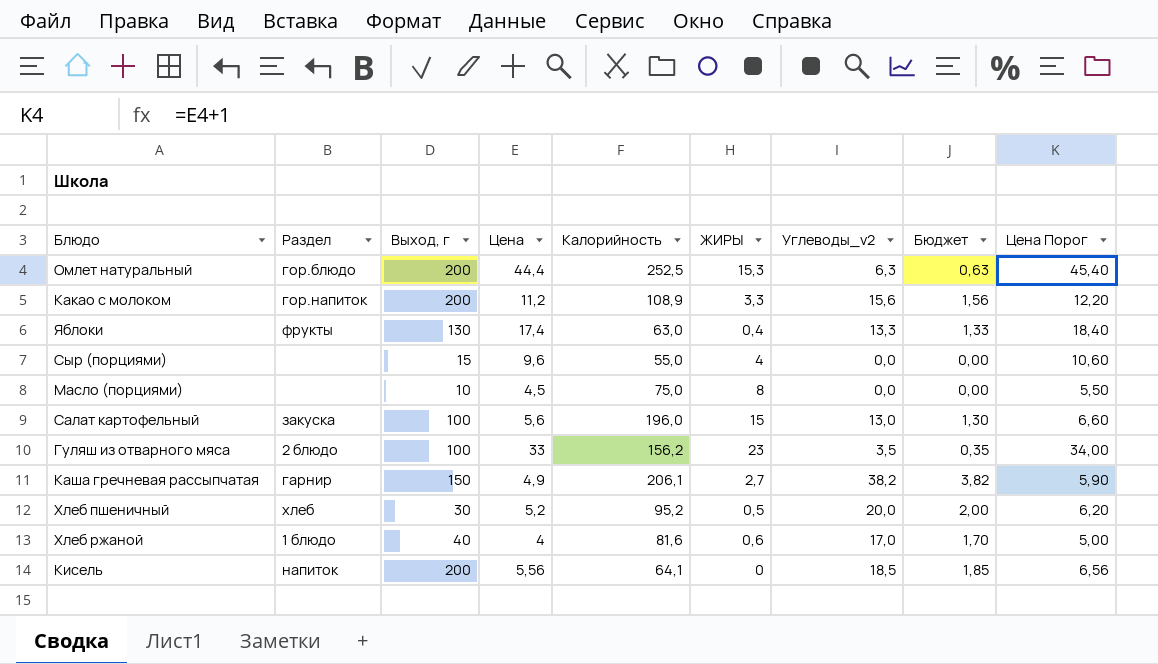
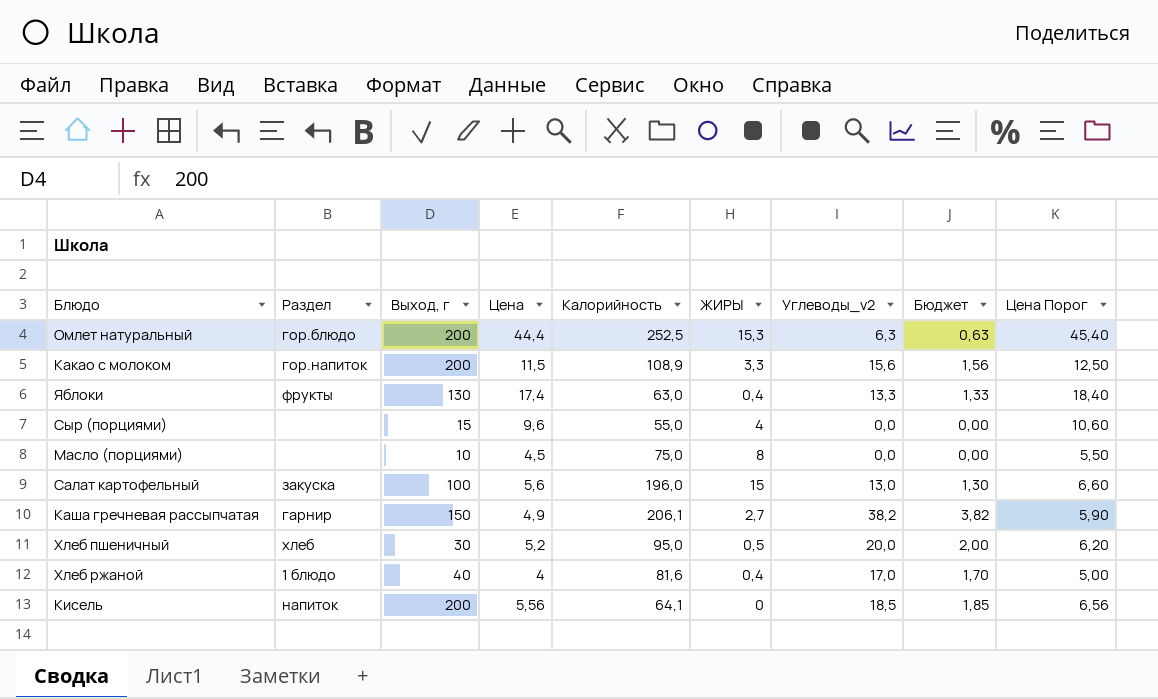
row Гуляш из отварного мяса: 2 блюдо | 100 | 33 | 156,2 | 23 | 3,5 | 0,35 | 34,00 -> none
Какао с молоком | Цена: 11,2 -> 11,5
Какао с молоком | Цена Порог: 12,20 -> 12,50
Хлеб пшеничный | Калорийность: 95,2 -> 95,0
Хлеб ржаной | ЖИРЫ: 0,6 -> 0,4

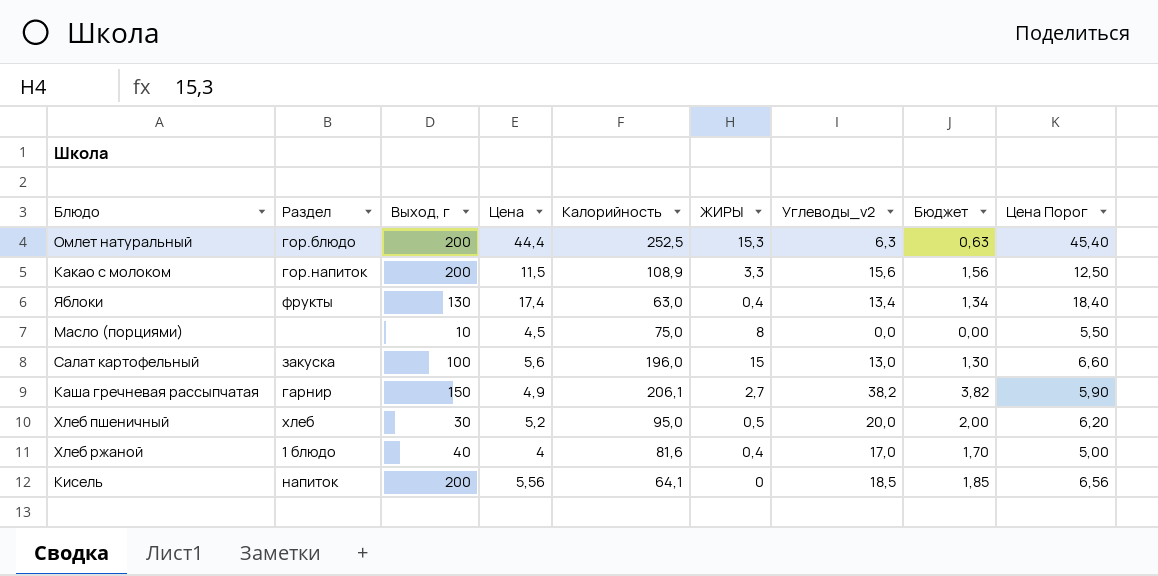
row Сыр (порциями): none | 15 | 9,6 | 55,0 | 4 | 0,0 | 0,00 | 10,60 -> none
Яблоки | Углеводы_v2: 13,3 -> 13,4
Яблоки | Бюджет: 1,33 -> 1,34

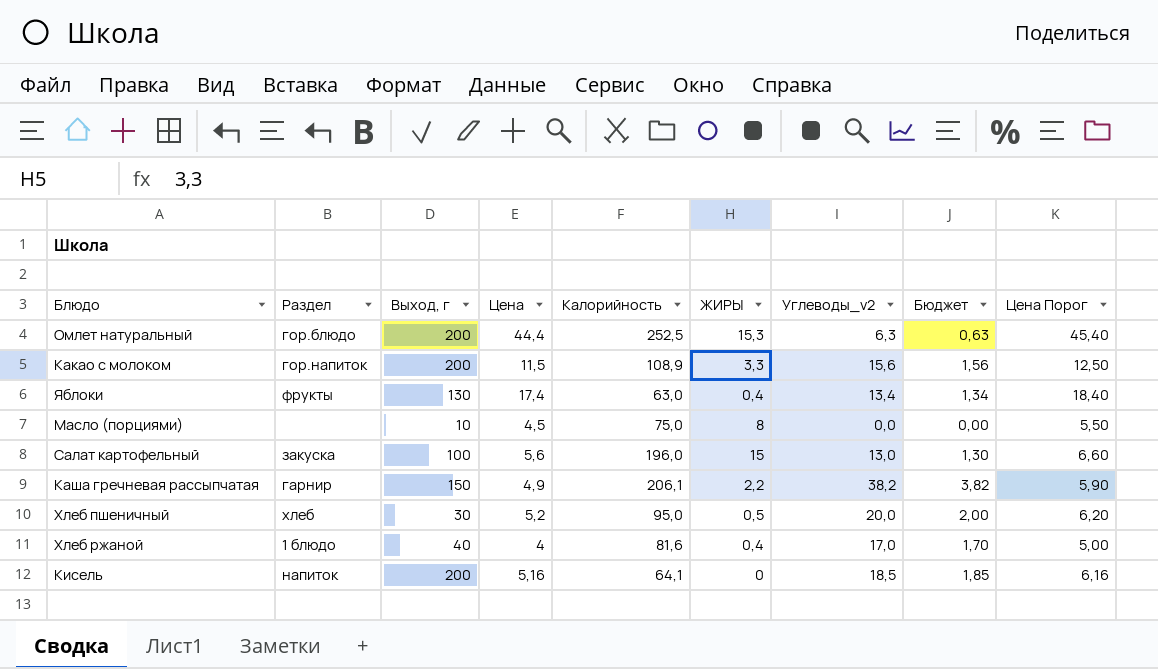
Каша гречневая рассыпчатая | ЖИРЫ: 2,7 -> 2,2
Кисель | Цена: 5,56 -> 5,16
Кисель | Цена Порог: 6,56 -> 6,16

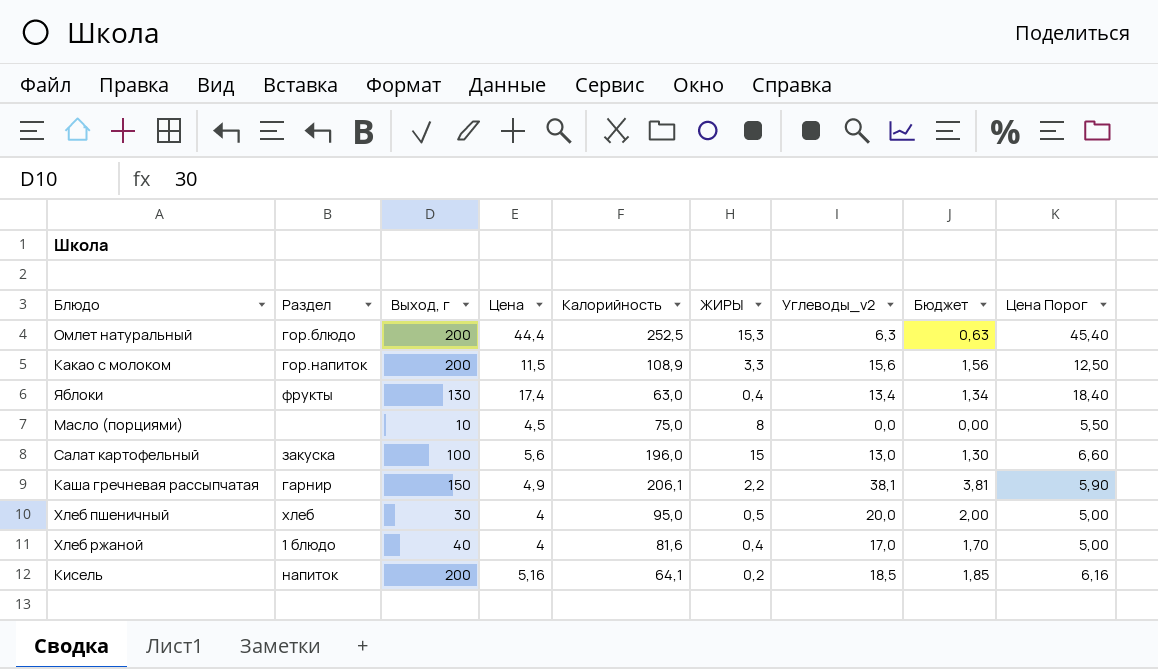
Каша гречневая рассыпчатая | Углеводы_v2: 38,2 -> 38,1
Каша гречневая рассыпчатая | Бюджет: 3,82 -> 3,81
Хлеб пшеничный | Цена: 5,2 -> 4
Хлеб пшеничный | Цена Порог: 6,20 -> 5,00
Кисель | ЖИРЫ: 0 -> 0,2

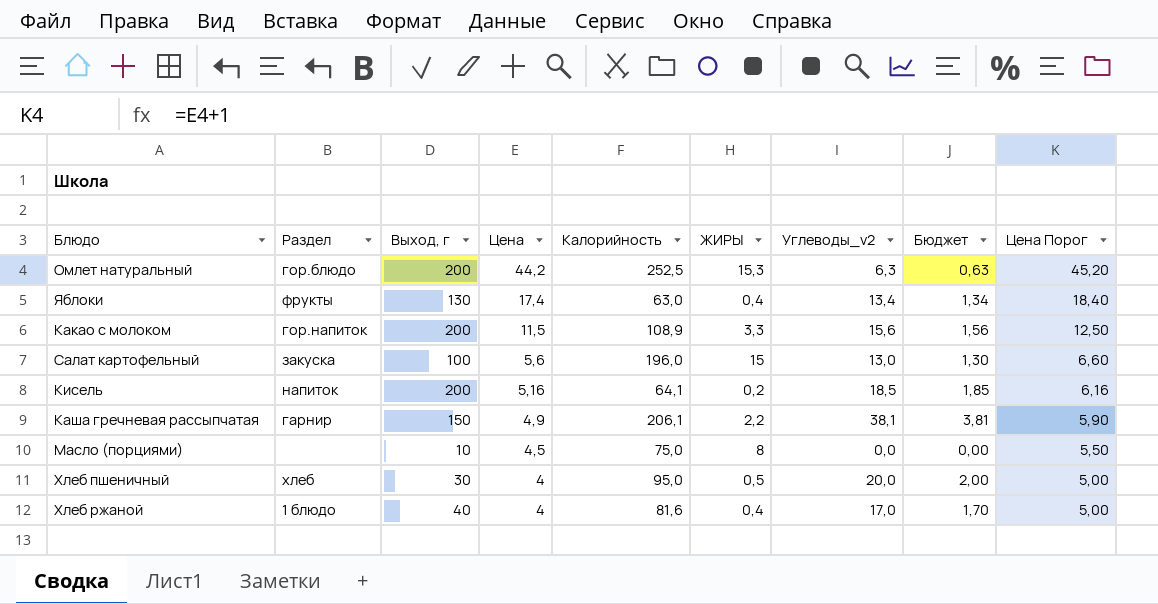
row order: none -> Цена descending
Омлет натуральный | Цена: 44,4 -> 44,2
Омлет натуральный | Цена Порог: 45,40 -> 45,20

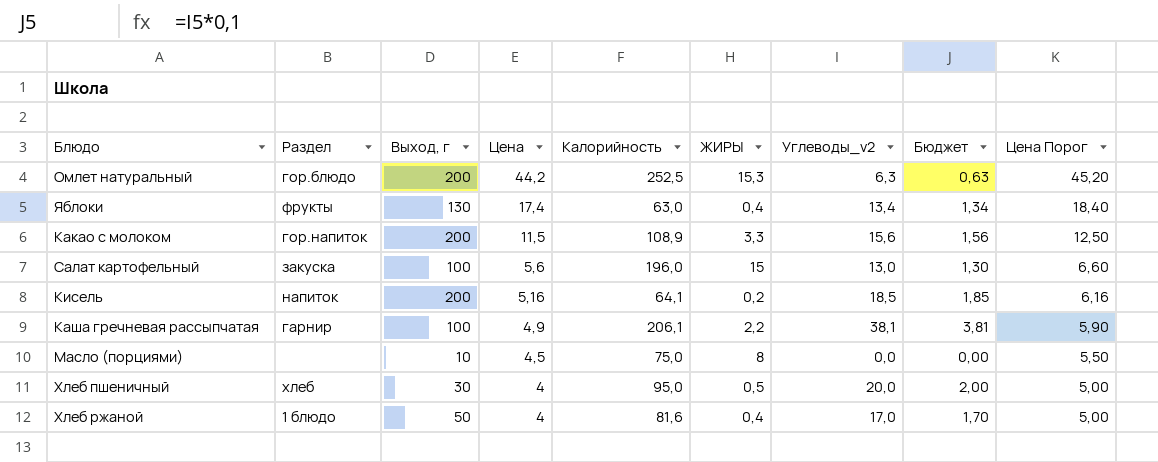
Каша гречневая рассыпчатая | Выход, г: 150 -> 100
Хлеб ржаной | Выход, г: 40 -> 50

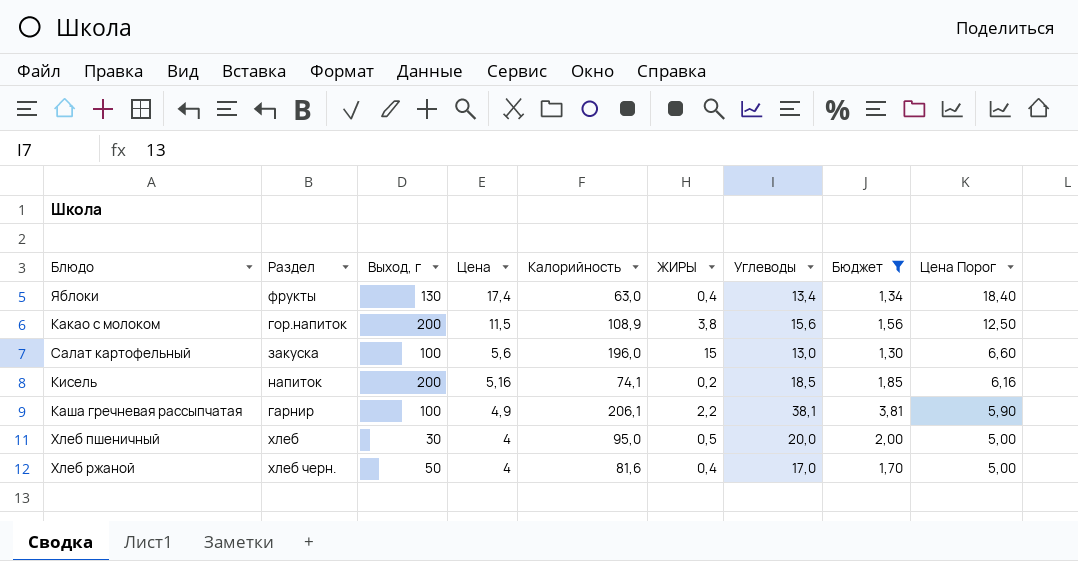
filter: none -> Бюджет >= 1,30
column name: Углеводы_v2 -> Углеводы
Какао с молоком | ЖИРЫ: 3,3 -> 3,8
Кисель | Калорийность: 64,1 -> 74,1
Хлеб ржаной | Раздел: 1 блюдо -> хлеб черн.

